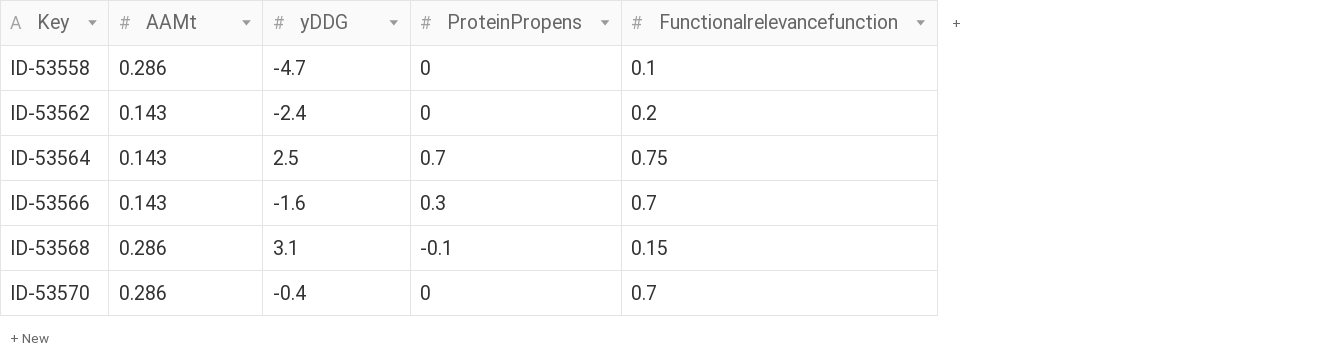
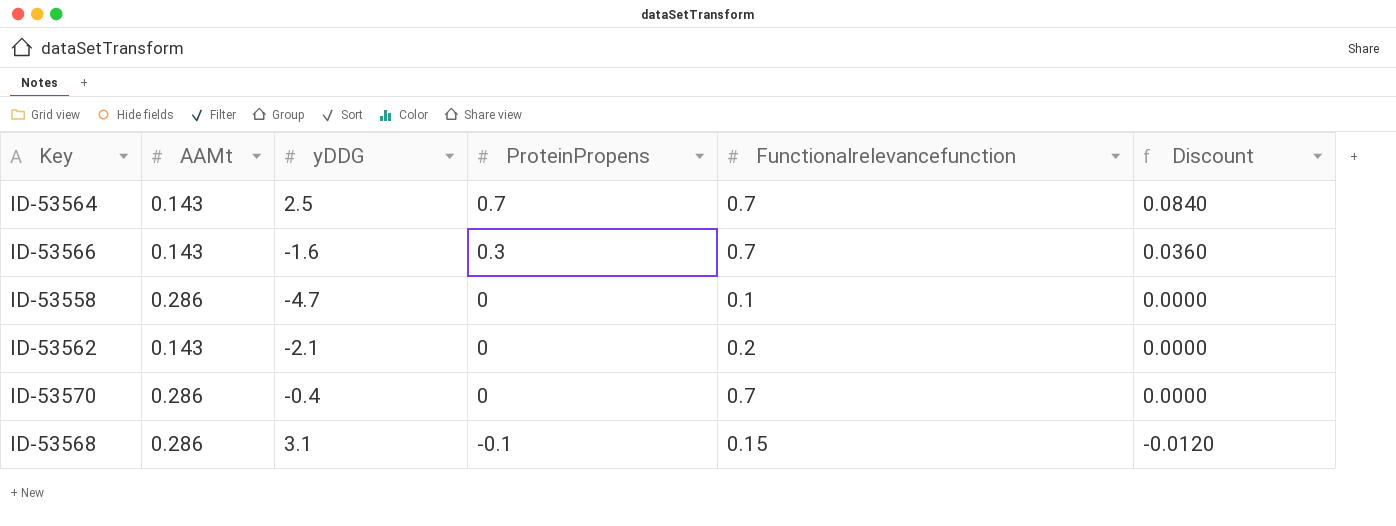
row order: Key ascending -> ProteinPropens descending
column Discount | formula: none -> [ProteinPropens] * 0.12
ID-53564 | Functionalrelevancefunction: 0.75 -> 0.7
ID-53562 | yDDG: -2.4 -> -2.1

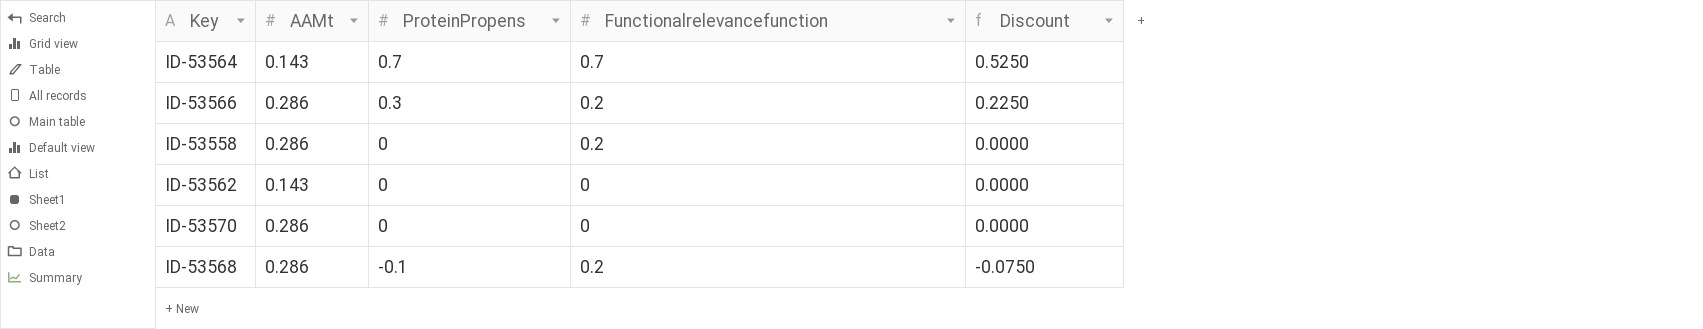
column yDDG | position: 3 -> none
column Discount | formula: [ProteinPropens] * 0.12 -> [ProteinPropens] * 0.75
ID-53566 | AAMt: 0.143 -> 0.286
ID-53566 | Functionalrelevancefunction: 0.7 -> 0.2
ID-53558 | Functionalrelevancefunction: 0.1 -> 0.2
ID-53562 | Functionalrelevancefunction: 0.2 -> 0
ID-53570 | Functionalrelevancefunction: 0.7 -> 0
ID-53568 | Functionalrelevancefunction: 0.15 -> 0.2

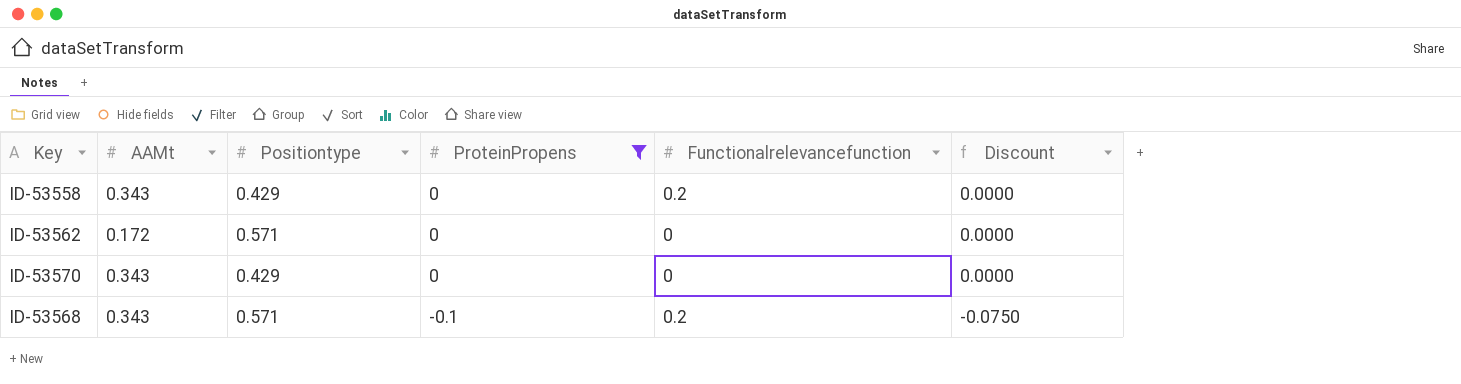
filter: none -> ProteinPropens <= 0
column Positiontype | position: none -> 3
ID-53558 | AAMt: 0.286 -> 0.343
ID-53562 | AAMt: 0.143 -> 0.172
ID-53570 | AAMt: 0.286 -> 0.343
ID-53568 | AAMt: 0.286 -> 0.343

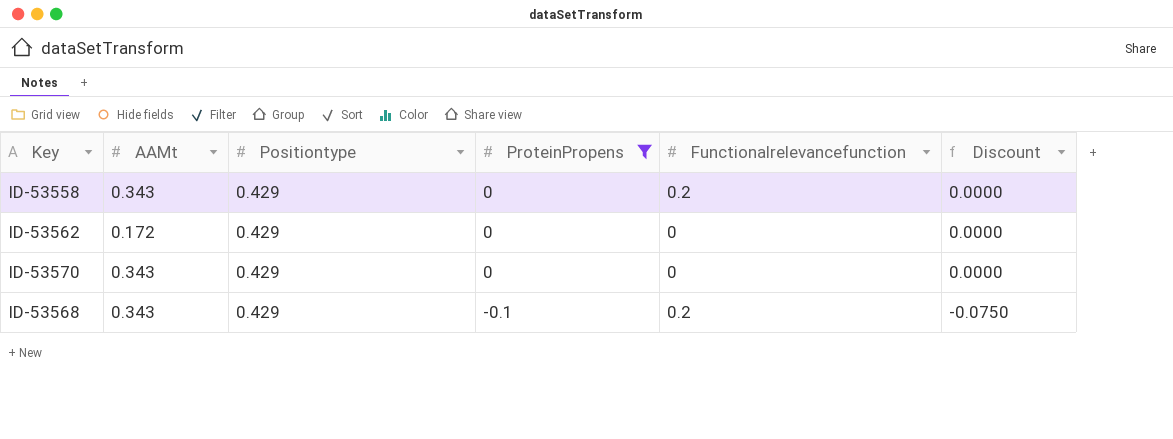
ID-53562 | Positiontype: 0.571 -> 0.429
ID-53568 | Positiontype: 0.571 -> 0.429

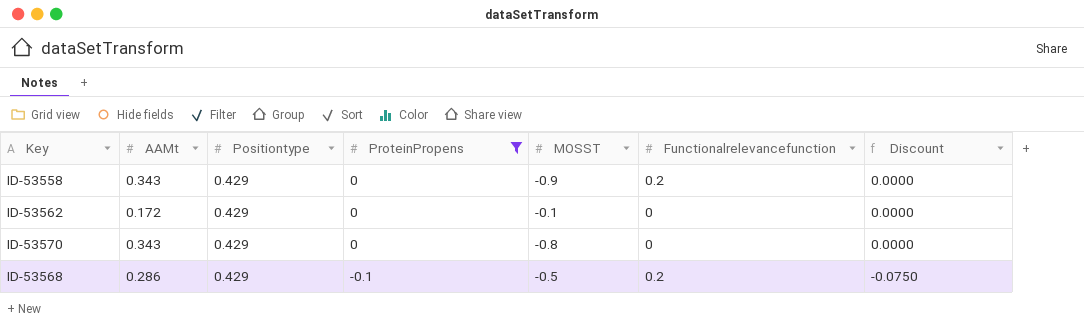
column MOSST | position: none -> 5
ID-53568 | AAMt: 0.343 -> 0.286

